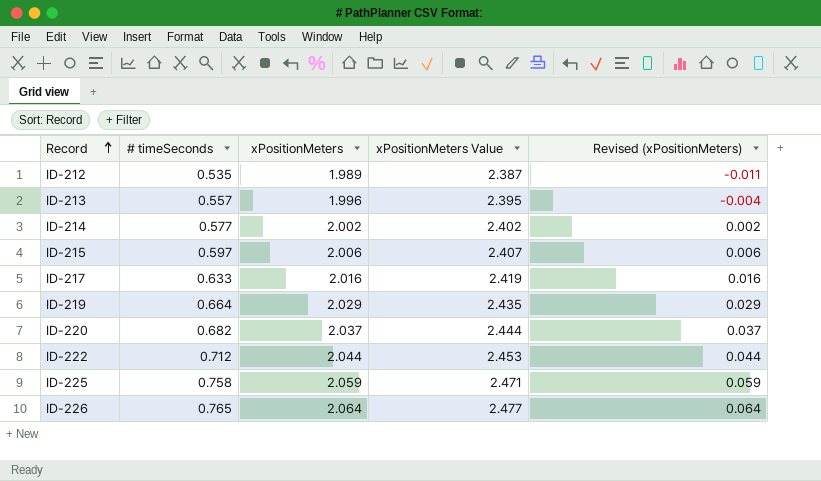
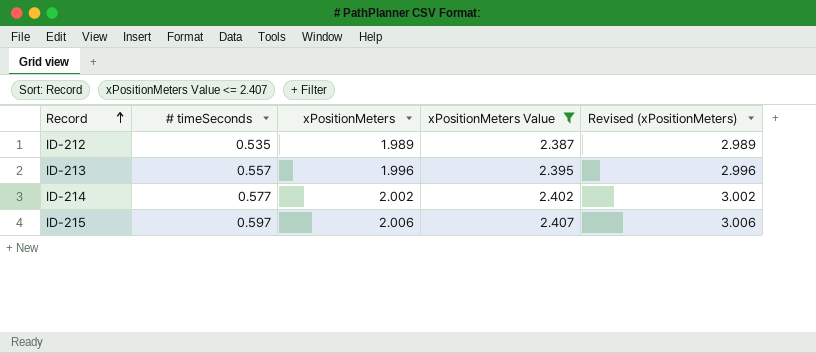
filter: none -> xPositionMeters Value <= 2.407
column Revised (xPositionMeters) | formula: [xPositionMeters] - 2 -> [xPositionMeters] + 1

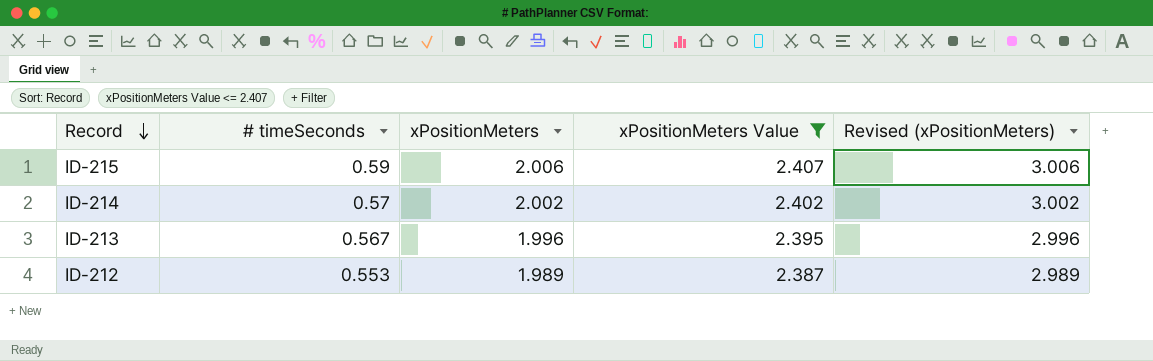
row order: Record ascending -> Record descending
ID-215 | # timeSeconds: 0.597 -> 0.59
ID-214 | # timeSeconds: 0.577 -> 0.57
ID-213 | # timeSeconds: 0.557 -> 0.567
ID-212 | # timeSeconds: 0.535 -> 0.553

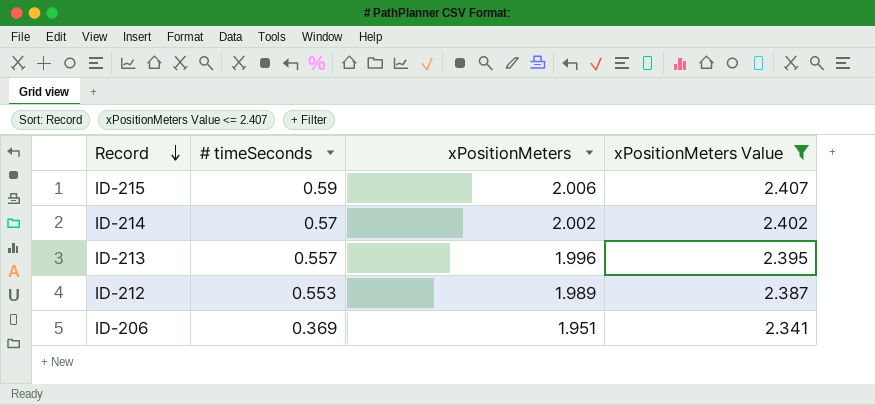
column Revised (xPositionMeters) | formula: [xPositionMeters] + 1 -> none
ID-213 | # timeSeconds: 0.567 -> 0.557
row ID-206: none -> 0.369 | 1.951 | 2.341

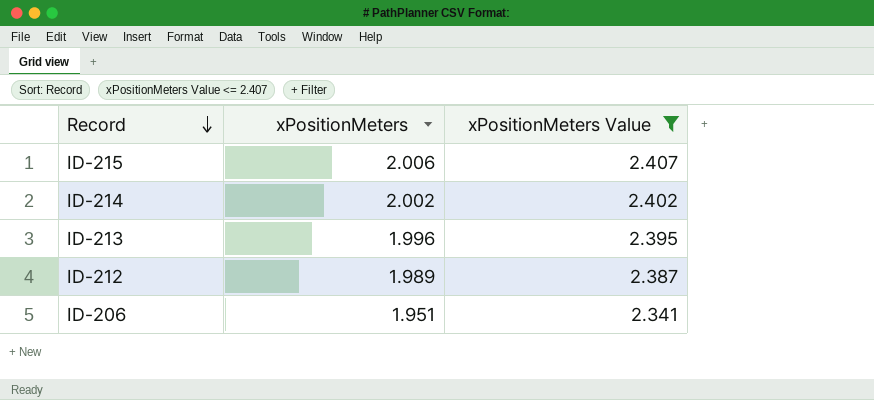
column # timeSeconds | position: 2 -> none

